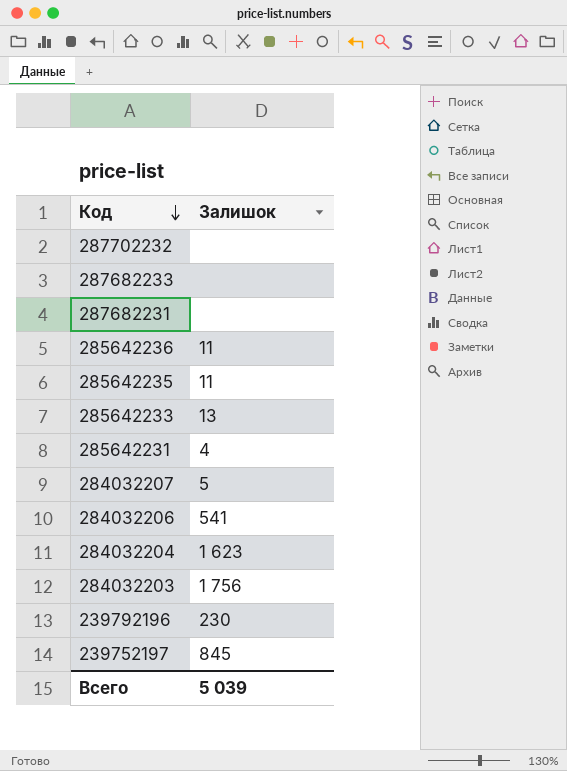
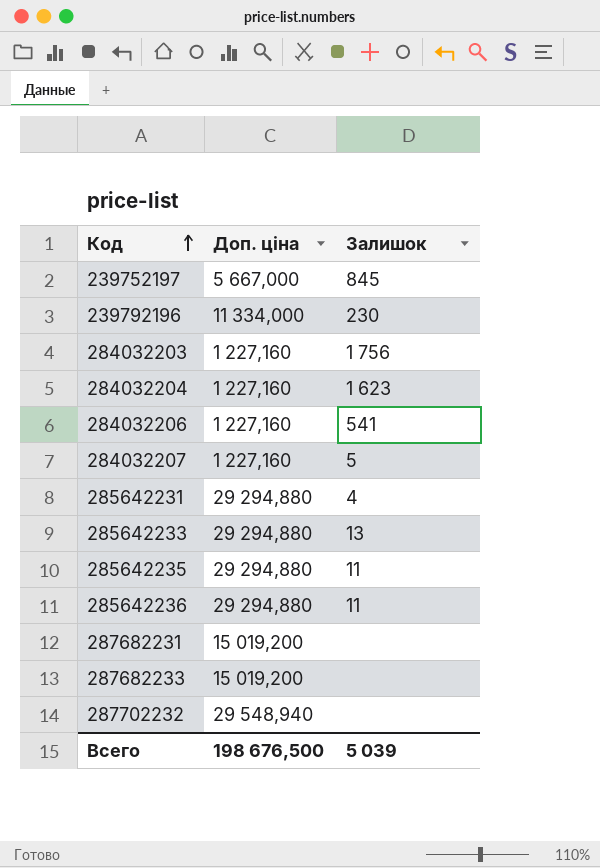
row order: Код descending -> Код ascending
column Доп. ціна | position: none -> 2

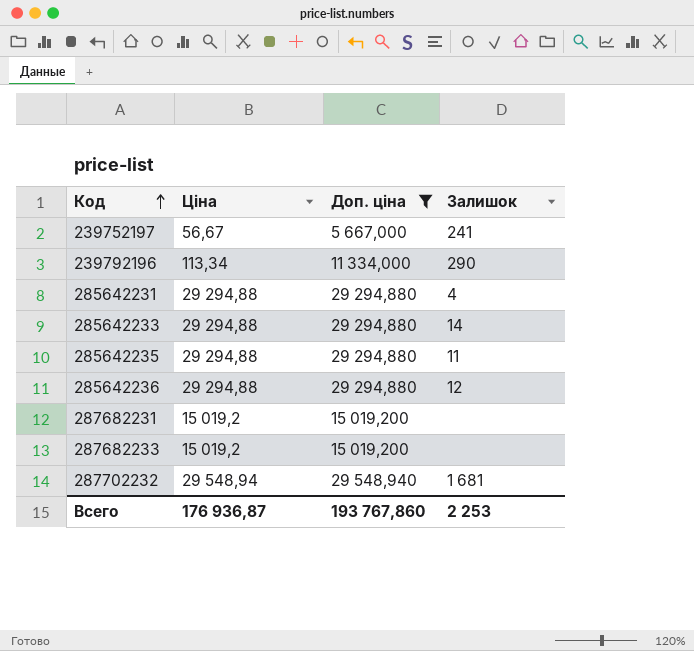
filter: none -> Доп. ціна != 1 227,160
column Ціна | position: none -> 2
239752197 | Залишок: 845 -> 241
239792196 | Залишок: 230 -> 290
285642233 | Залишок: 13 -> 14
285642236 | Залишок: 11 -> 12
287702232 | Залишок: none -> 1 681
Всего | Доп. ціна: 198 676,500 -> 193 767,860
Всего | Залишок: 5 039 -> 2 253

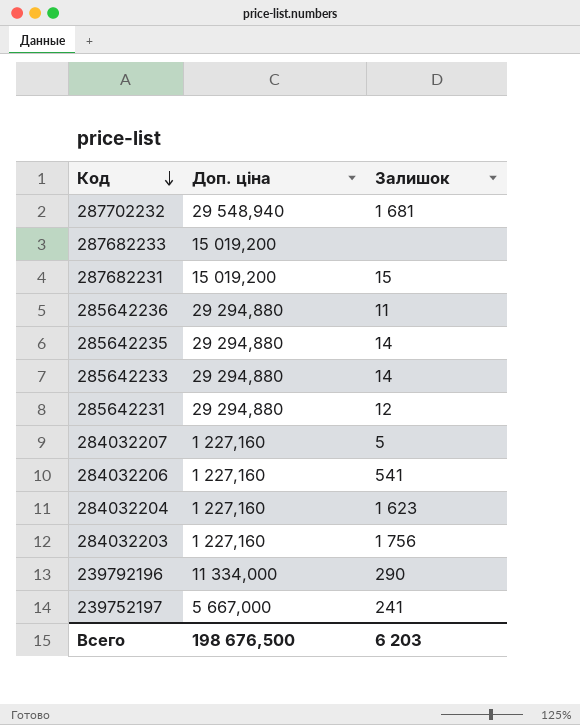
filter: Доп. ціна != 1 227,160 -> none
row order: Код ascending -> Код descending
column Ціна | position: 2 -> none
287682231 | Залишок: none -> 15
285642236 | Залишок: 12 -> 11
285642235 | Залишок: 11 -> 14
285642231 | Залишок: 4 -> 12
Всего | Доп. ціна: 193 767,860 -> 198 676,500
Всего | Залишок: 2 253 -> 6 203

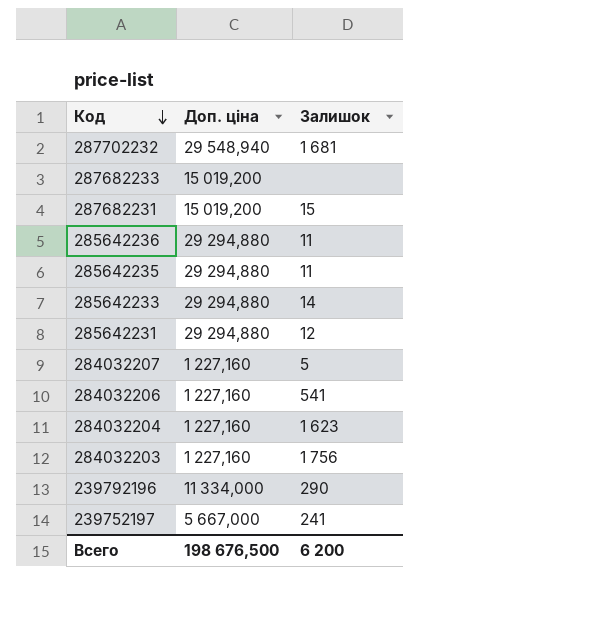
285642235 | Залишок: 14 -> 11
Всего | Залишок: 6 203 -> 6 200

